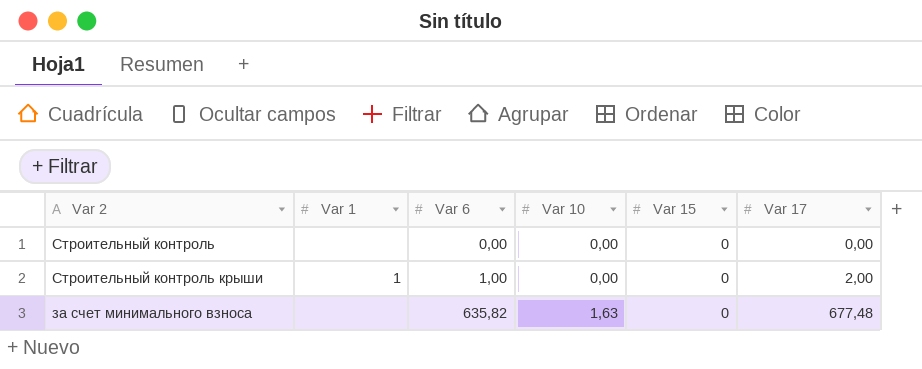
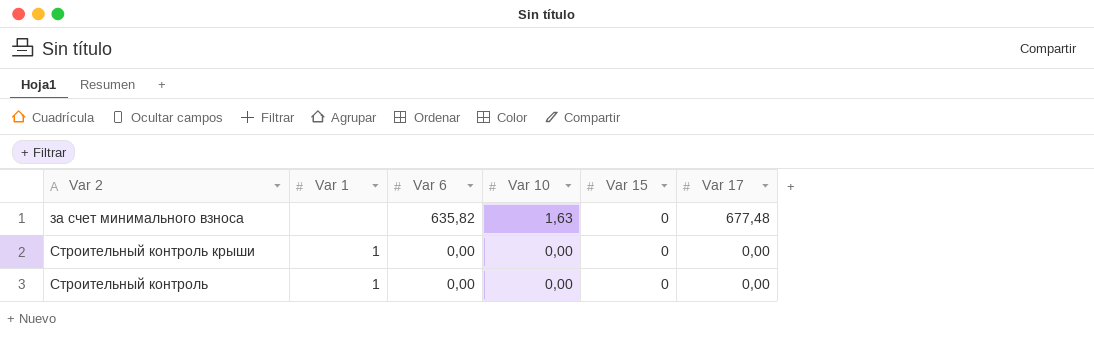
row order: Var 6 ascending -> Var 6 descending
Строительный контроль крыши | Var 6: 1,00 -> 0,00
Строительный контроль крыши | Var 17: 2,00 -> 0,00
Строительный контроль | Var 1: none -> 1

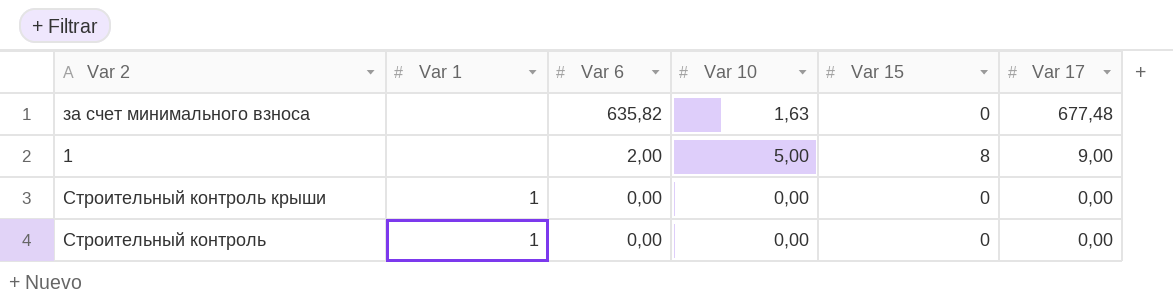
row 1: none -> none | 2,00 | 5,00 | 8 | 9,00

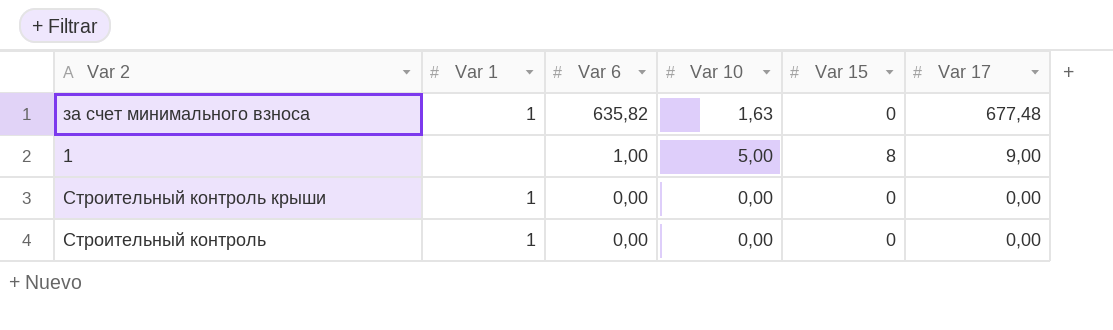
за счет минимального взноса | Var 1: none -> 1
1 | Var 6: 2,00 -> 1,00

